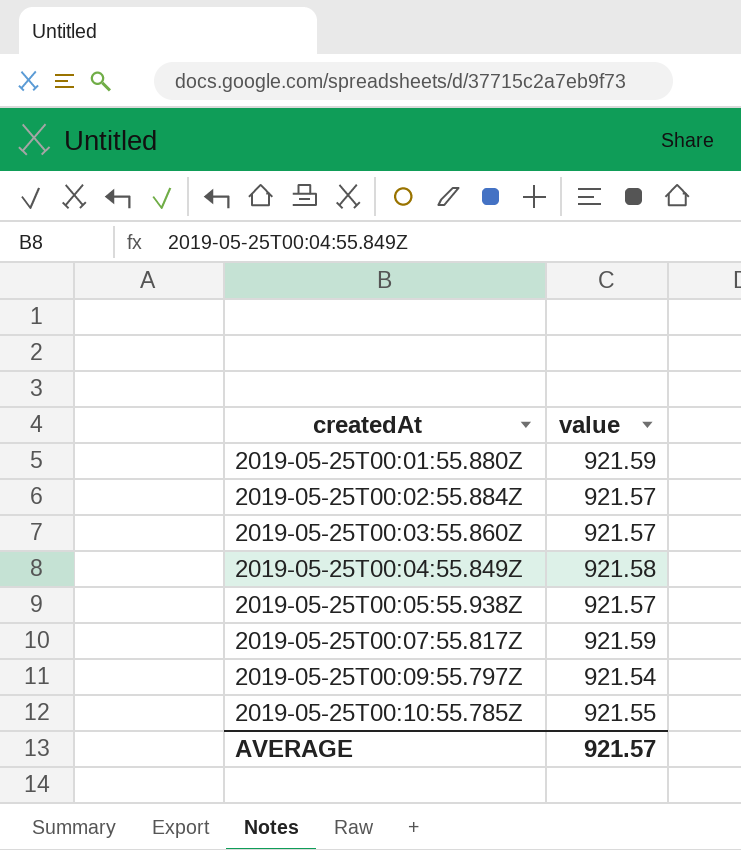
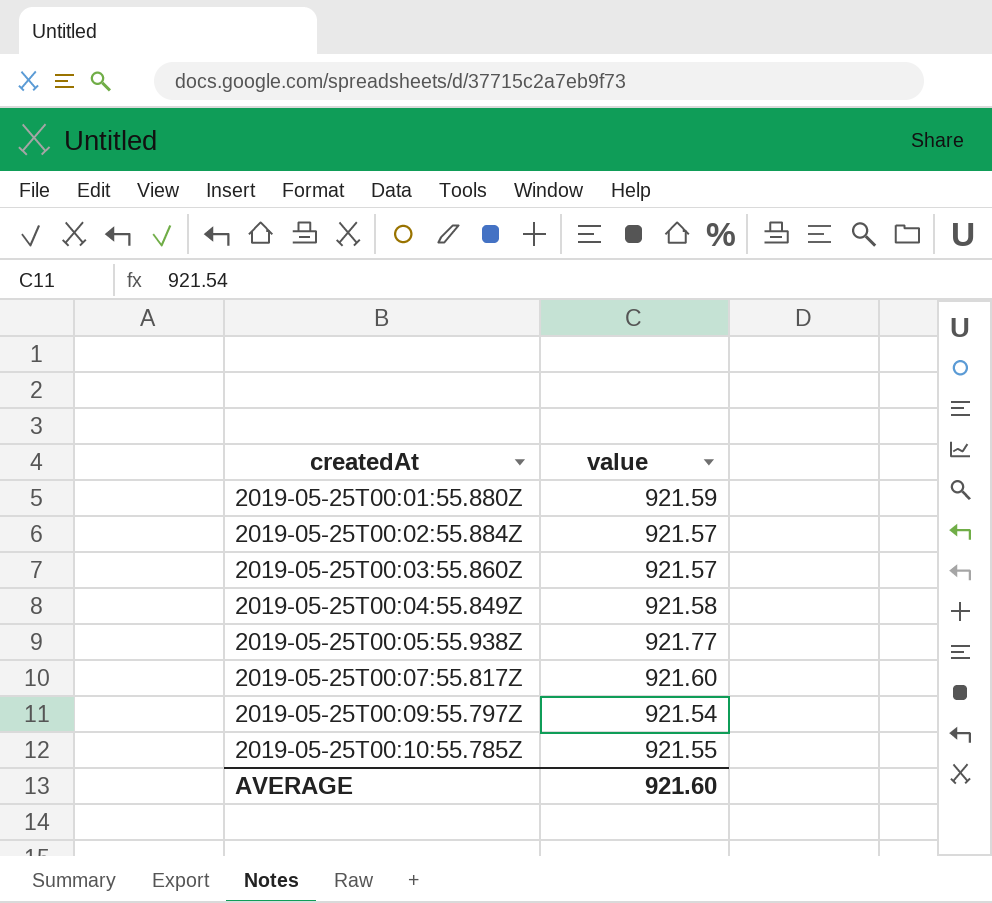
2019-05-25T00:05:55.938Z | value: 921.57 -> 921.77
2019-05-25T00:07:55.817Z | value: 921.59 -> 921.60
AVERAGE | value: 921.57 -> 921.60

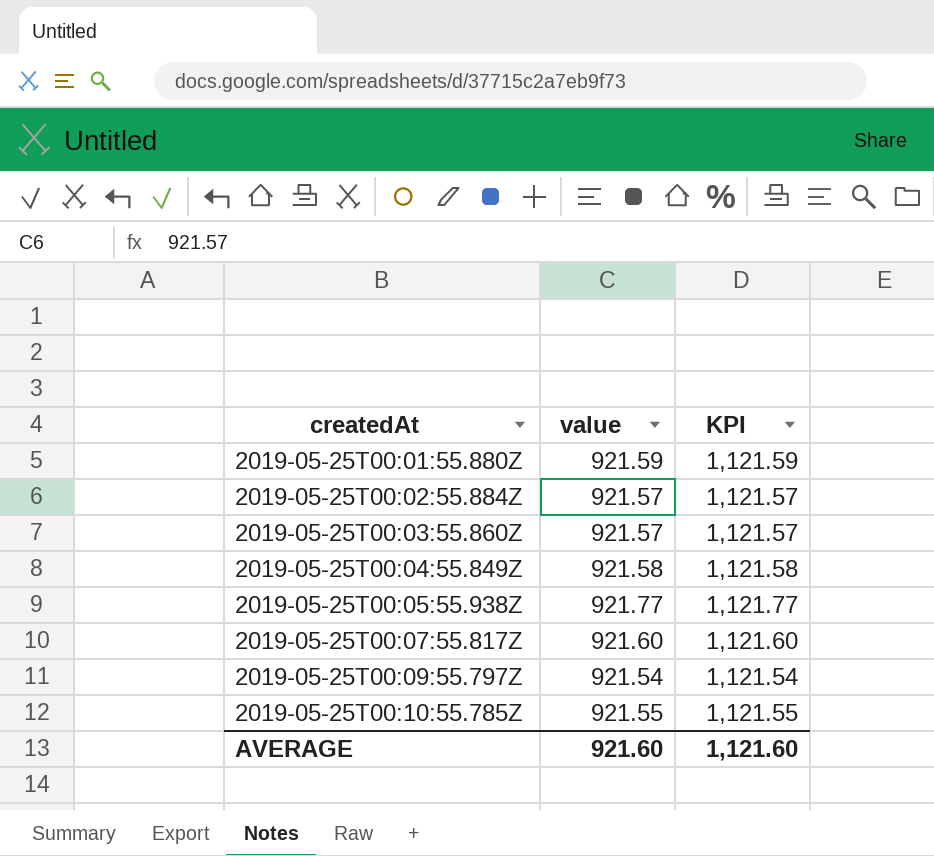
column KPI | formula: none -> [value] + 200

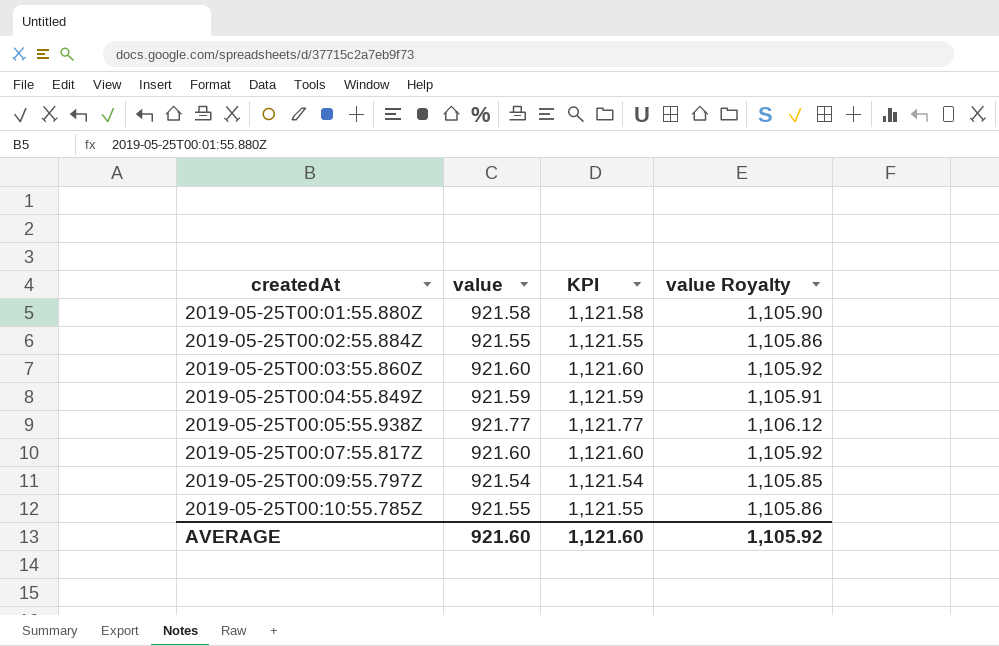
column value Royalty | formula: none -> [value] * 1.2
2019-05-25T00:01:55.880Z | value: 921.59 -> 921.58
2019-05-25T00:01:55.880Z | KPI: 1,121.59 -> 1,121.58
2019-05-25T00:02:55.884Z | value: 921.57 -> 921.55
2019-05-25T00:02:55.884Z | KPI: 1,121.57 -> 1,121.55
2019-05-25T00:03:55.860Z | value: 921.57 -> 921.60
2019-05-25T00:03:55.860Z | KPI: 1,121.57 -> 1,121.60
2019-05-25T00:04:55.849Z | value: 921.58 -> 921.59
2019-05-25T00:04:55.849Z | KPI: 1,121.58 -> 1,121.59

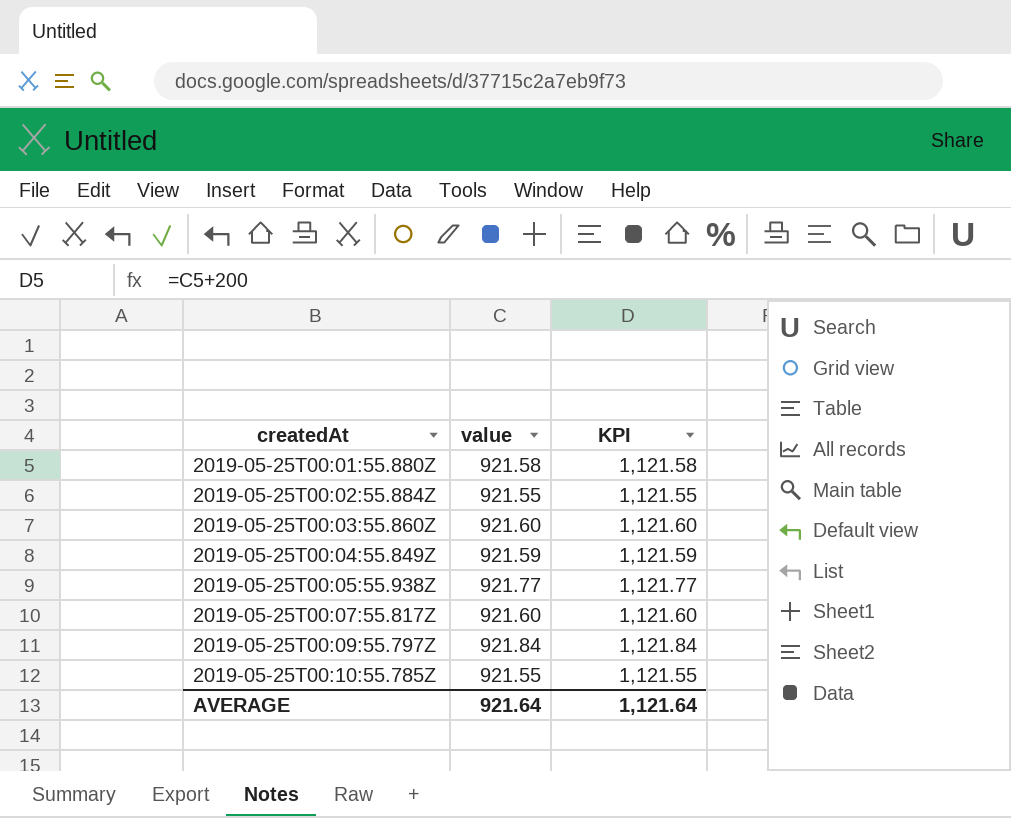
column value Royalty | formula: [value] * 1.2 -> none
2019-05-25T00:09:55.797Z | value: 921.54 -> 921.84
2019-05-25T00:09:55.797Z | KPI: 1,121.54 -> 1,121.84
AVERAGE | value: 921.60 -> 921.64
AVERAGE | KPI: 1,121.60 -> 1,121.64

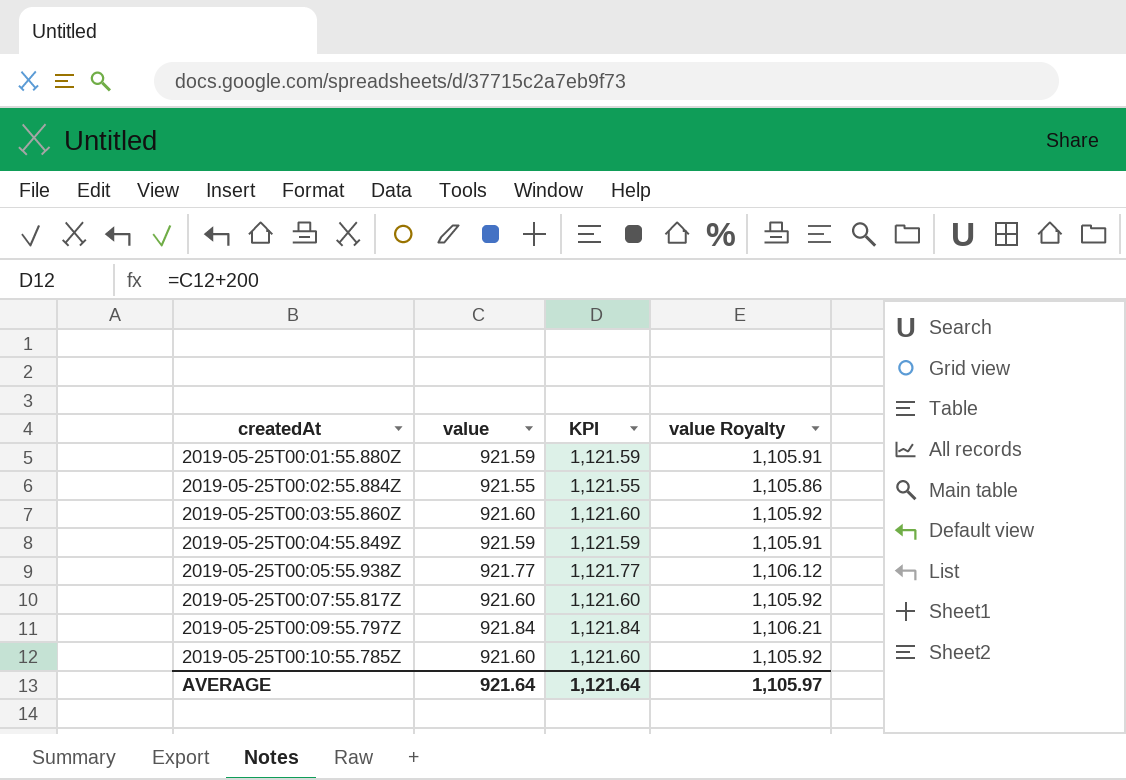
column value Royalty | formula: none -> [value] * 1.2
2019-05-25T00:01:55.880Z | value: 921.58 -> 921.59
2019-05-25T00:01:55.880Z | KPI: 1,121.58 -> 1,121.59
2019-05-25T00:10:55.785Z | value: 921.55 -> 921.60
2019-05-25T00:10:55.785Z | KPI: 1,121.55 -> 1,121.60

